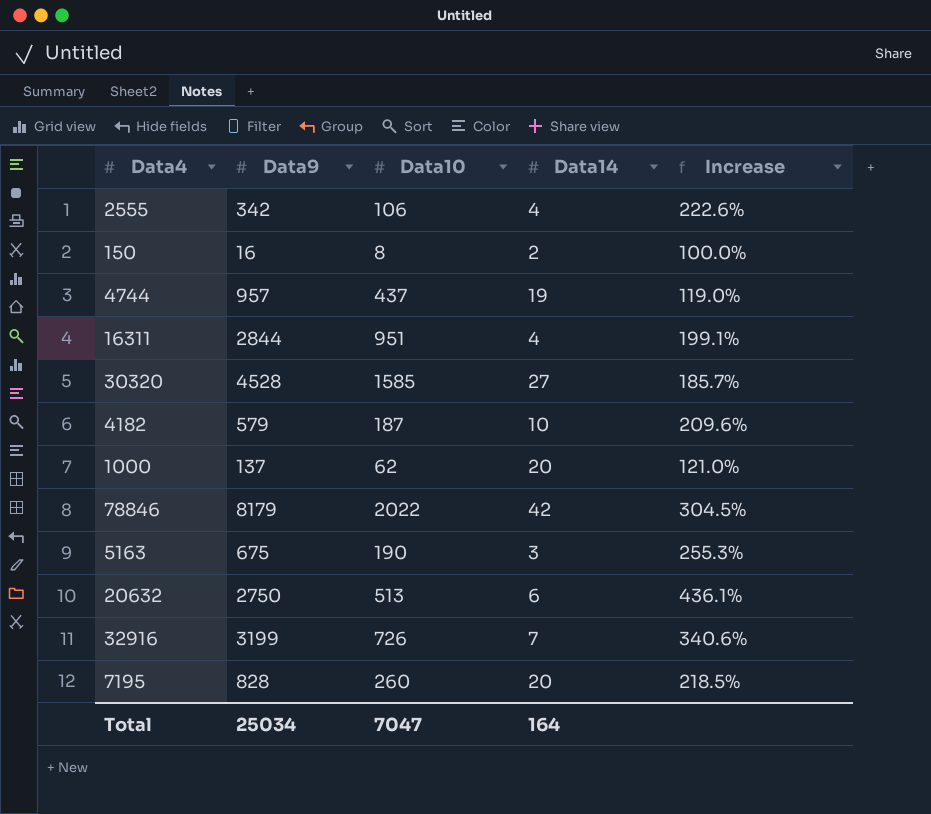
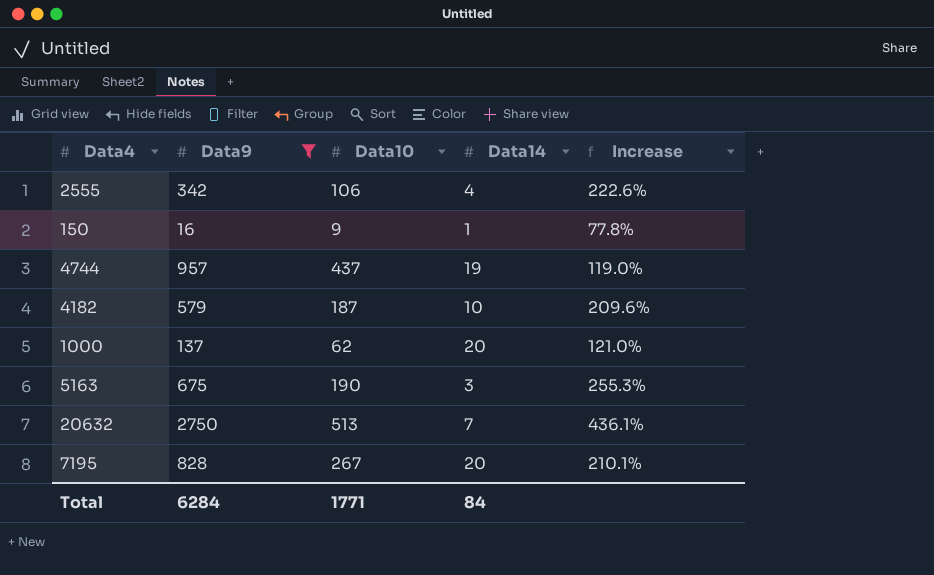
filter: none -> Data9 <= 2750
150 | Data10: 8 -> 9
150 | Data14: 2 -> 1
150 | Increase: 100.0% -> 77.8%
20632 | Data14: 6 -> 7
7195 | Data10: 260 -> 267
7195 | Increase: 218.5% -> 210.1%
Total | Data9: 25034 -> 6284
Total | Data10: 7047 -> 1771
Total | Data14: 164 -> 84

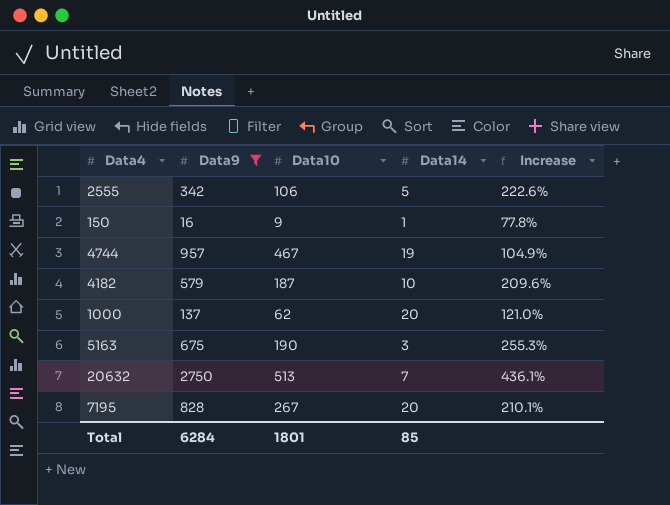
2555 | Data14: 4 -> 5
4744 | Data10: 437 -> 467
4744 | Increase: 119.0% -> 104.9%
Total | Data10: 1771 -> 1801
Total | Data14: 84 -> 85

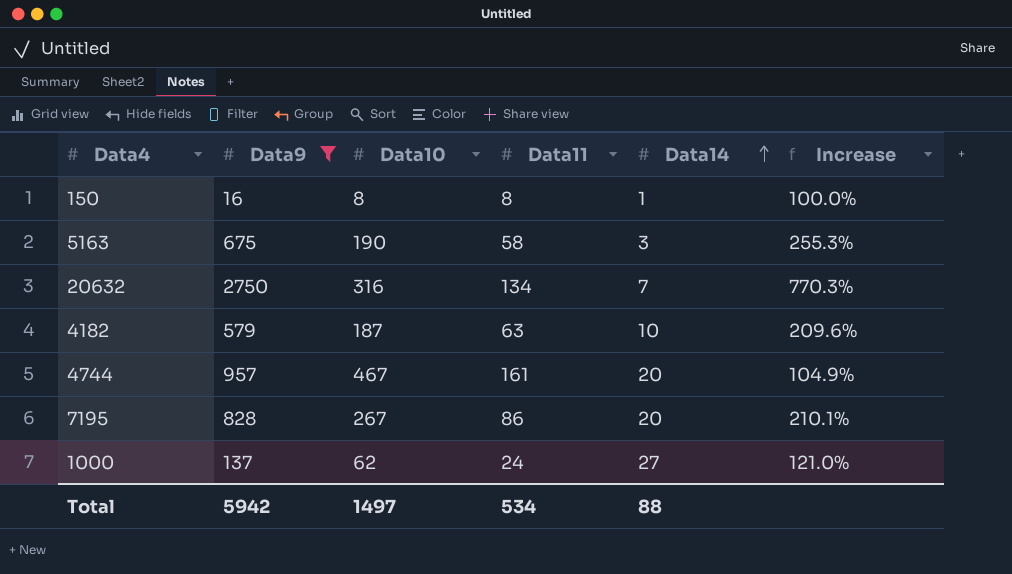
row order: none -> Data14 ascending
column Data11 | position: none -> 4
row 2555: 342 | 106 | 5 | 222.6% -> none
150 | Data10: 9 -> 8
150 | Increase: 77.8% -> 100.0%
20632 | Data10: 513 -> 316
20632 | Increase: 436.1% -> 770.3%
4744 | Data14: 19 -> 20
1000 | Data14: 20 -> 27
Total | Data9: 6284 -> 5942
Total | Data10: 1801 -> 1497
Total | Data14: 85 -> 88

